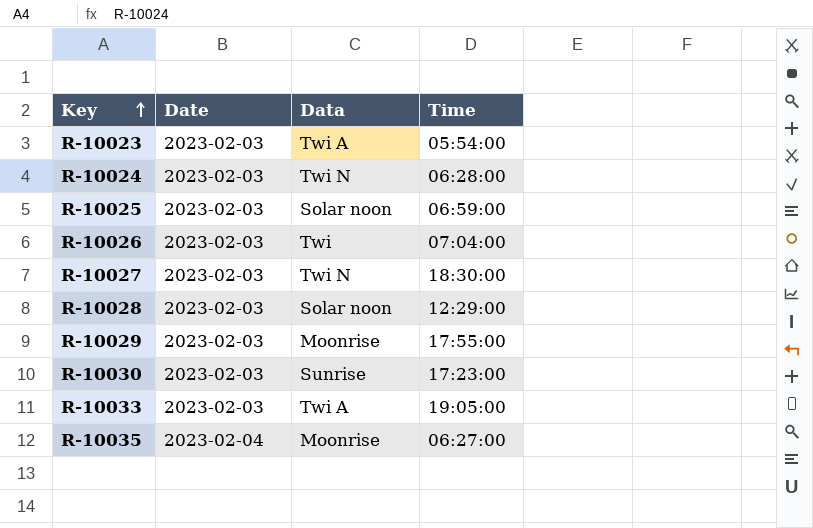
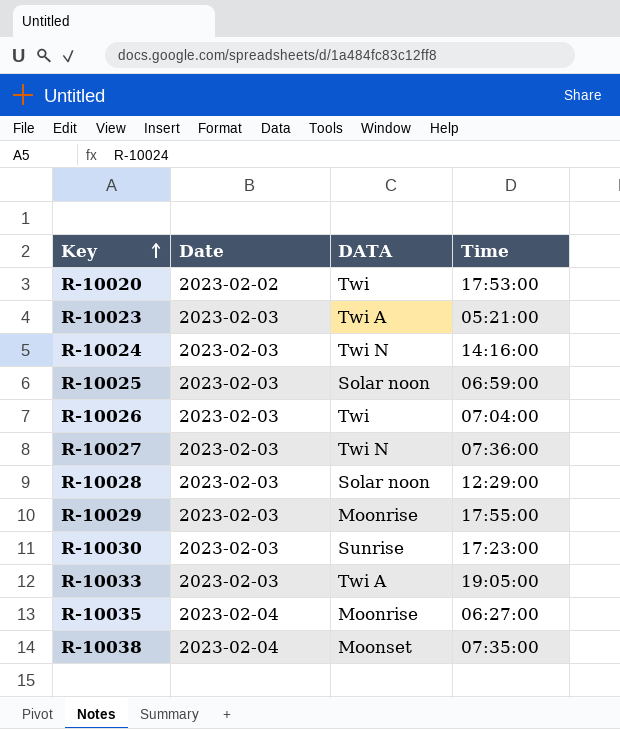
column name: Data -> DATA
row R-10020: none -> 2023-02-02 | Twi | 17:53:00
R-10023 | Time: 05:54:00 -> 05:21:00
R-10024 | Time: 06:28:00 -> 14:16:00
R-10027 | Time: 18:30:00 -> 07:36:00
row R-10038: none -> 2023-02-04 | Moonset | 07:35:00

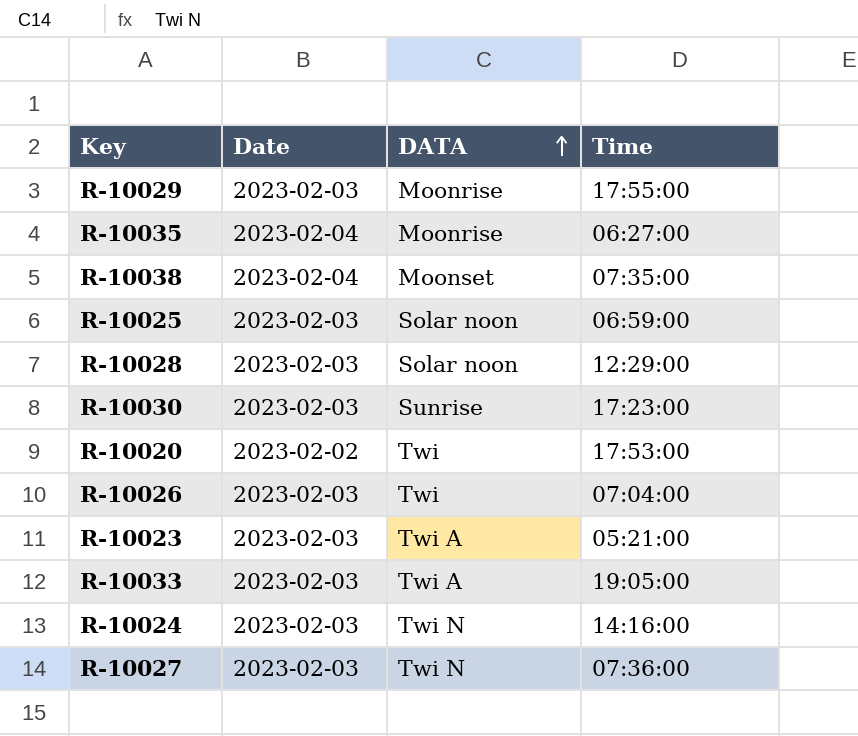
row order: Key ascending -> DATA ascending

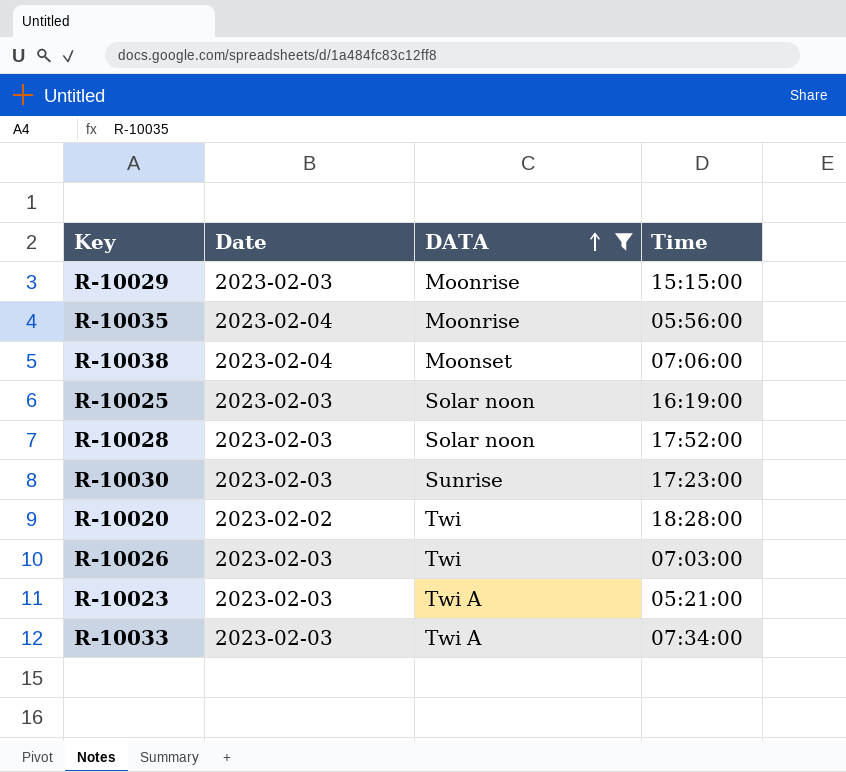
filter: none -> DATA != Twi N
R-10029 | Time: 17:55:00 -> 15:15:00
R-10035 | Time: 06:27:00 -> 05:56:00
R-10038 | Time: 07:35:00 -> 07:06:00
R-10025 | Time: 06:59:00 -> 16:19:00
R-10028 | Time: 12:29:00 -> 17:52:00
R-10020 | Time: 17:53:00 -> 18:28:00
R-10026 | Time: 07:04:00 -> 07:03:00
R-10033 | Time: 19:05:00 -> 07:34:00

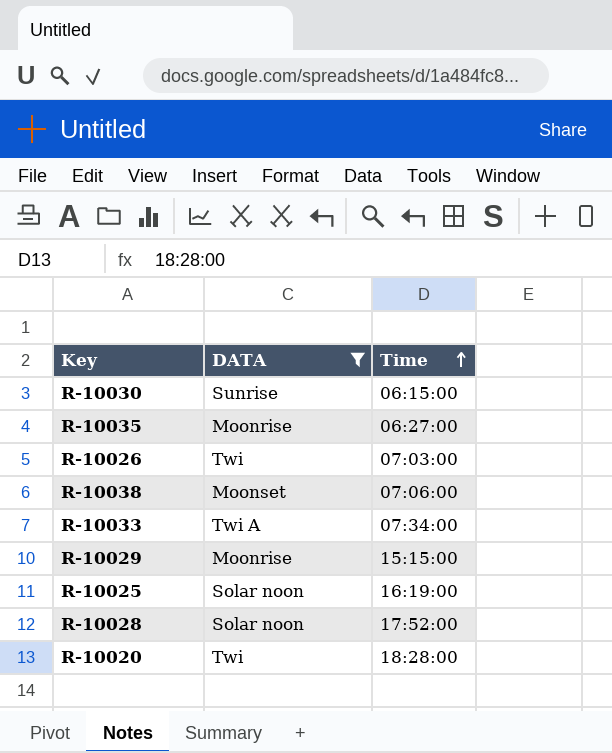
row order: DATA ascending -> Time ascending
column Date | position: 2 -> none
row R-10023: 2023-02-03 | Twi A | 05:21:00 -> none
R-10030 | Time: 17:23:00 -> 06:15:00
R-10035 | Time: 05:56:00 -> 06:27:00

